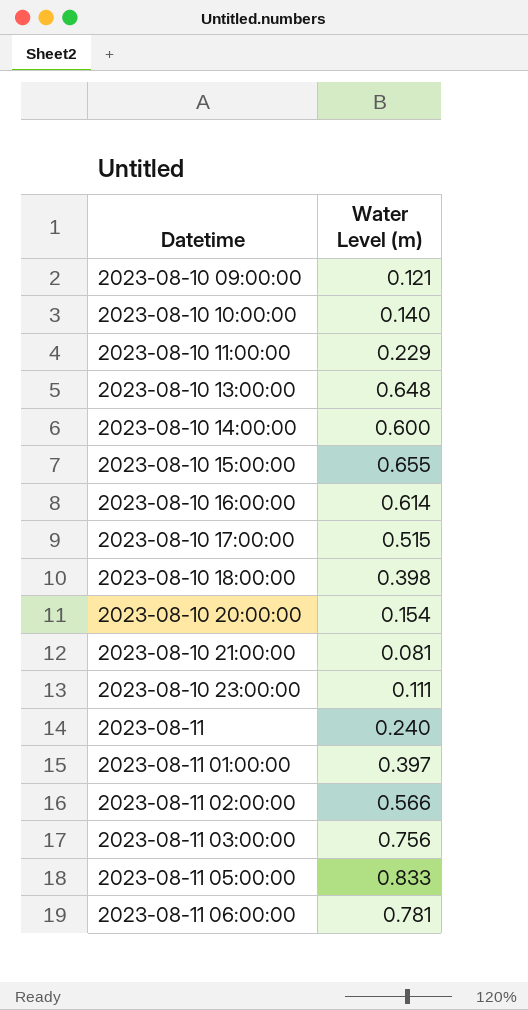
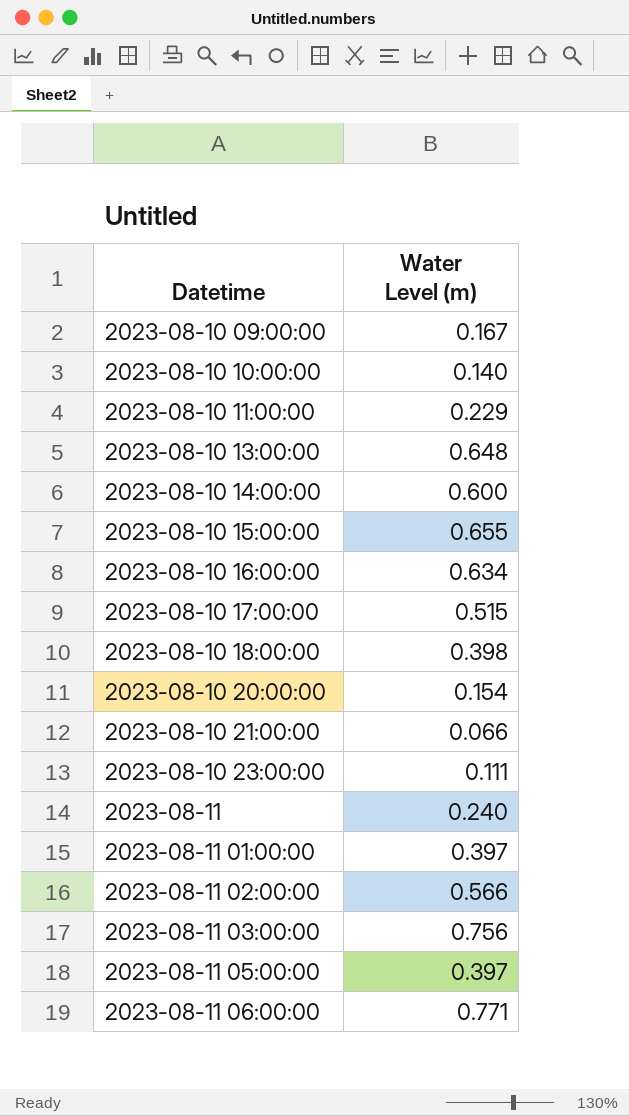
2023-08-10 09:00:00 | Water Level (m): 0.121 -> 0.167
2023-08-10 16:00:00 | Water Level (m): 0.614 -> 0.634
2023-08-10 21:00:00 | Water Level (m): 0.081 -> 0.066
2023-08-11 05:00:00 | Water Level (m): 0.833 -> 0.397
2023-08-11 06:00:00 | Water Level (m): 0.781 -> 0.771

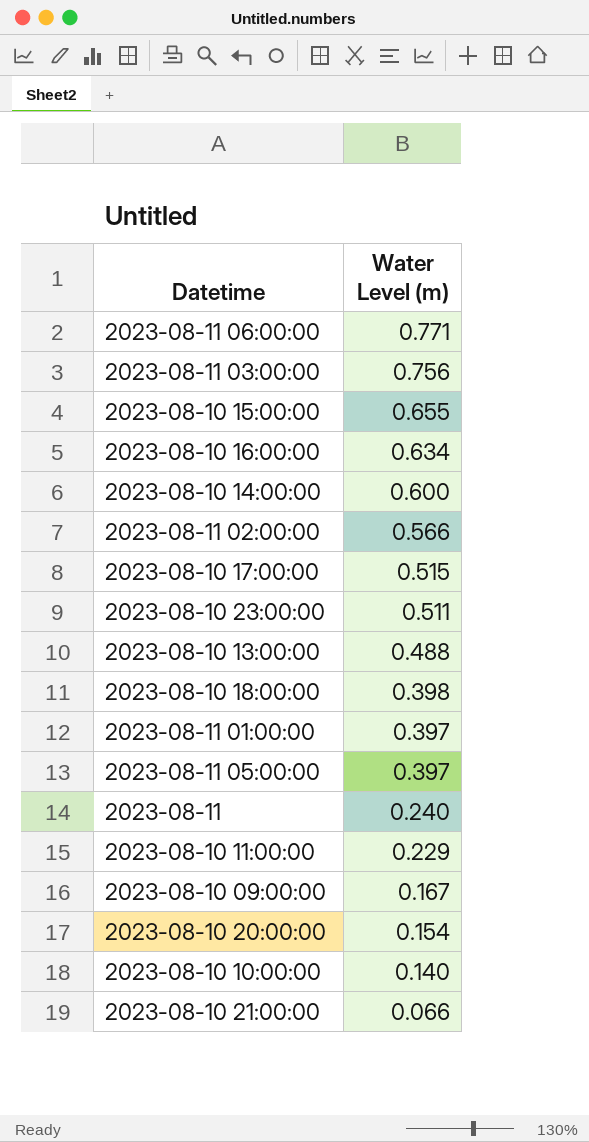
row order: Datetime ascending -> Water Level (m) descending
2023-08-10 23:00:00 | Water Level (m): 0.111 -> 0.511
2023-08-10 13:00:00 | Water Level (m): 0.648 -> 0.488

